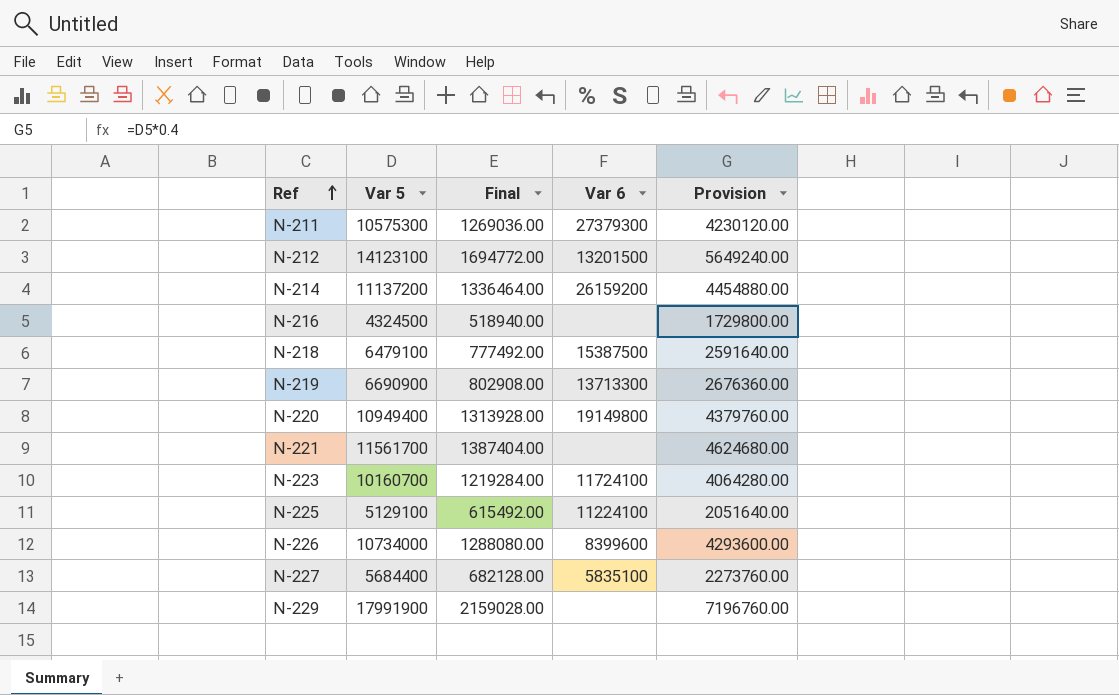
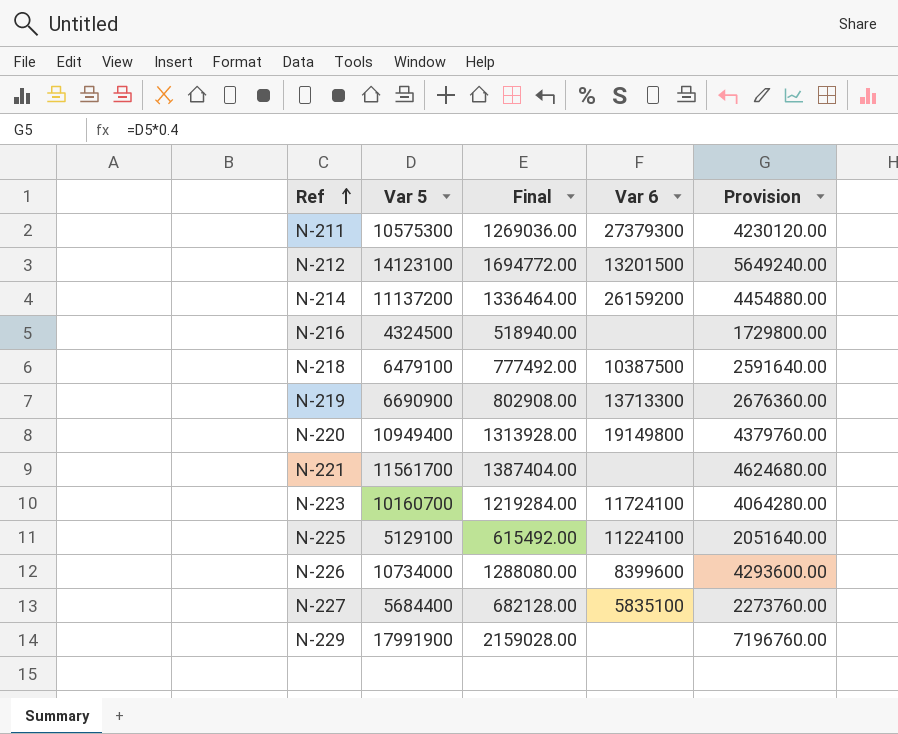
N-218 | Var 6: 15387500 -> 10387500

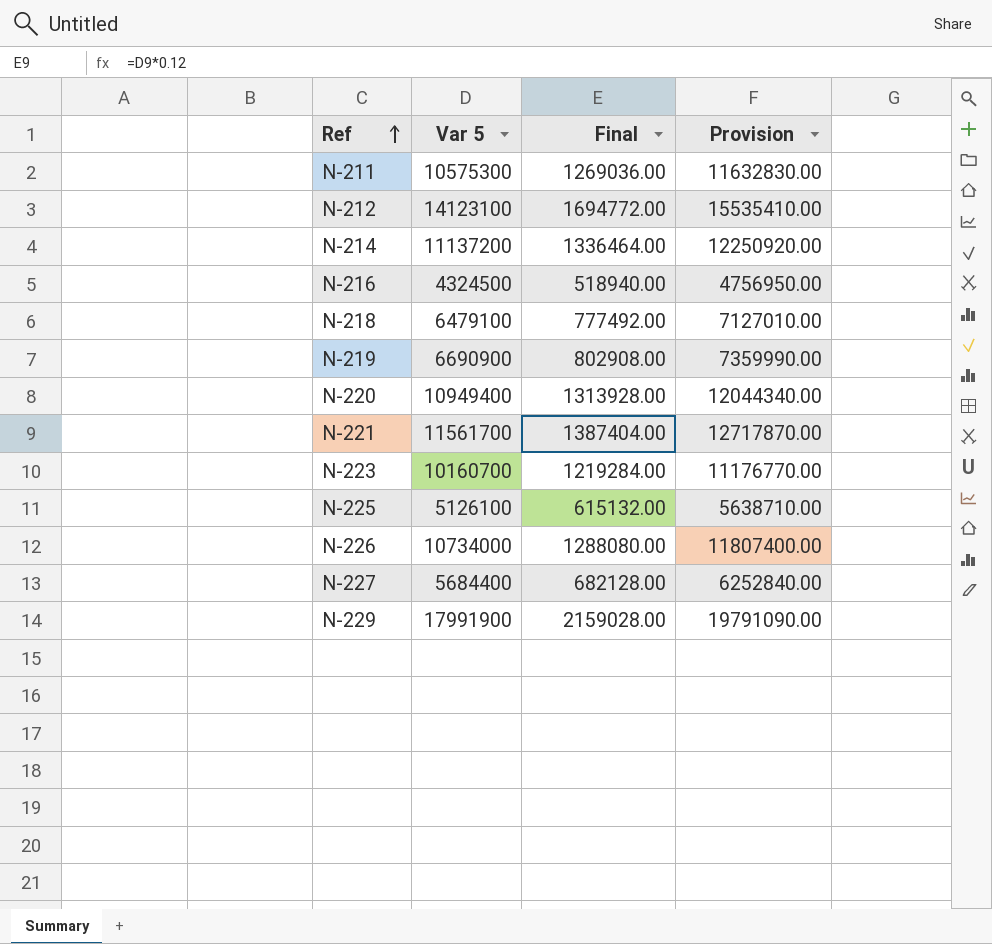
column Var 6 | position: 4 -> none
column Provision | formula: [Var 5] * 0.4 -> [Var 5] * 1.1
N-225 | Var 5: 5129100 -> 5126100
N-225 | Final: 615492.00 -> 615132.00

